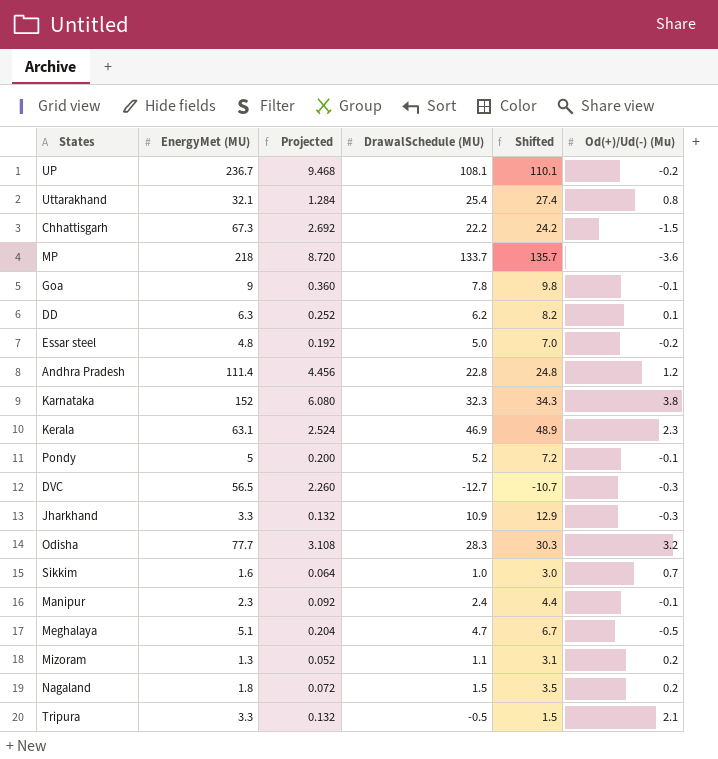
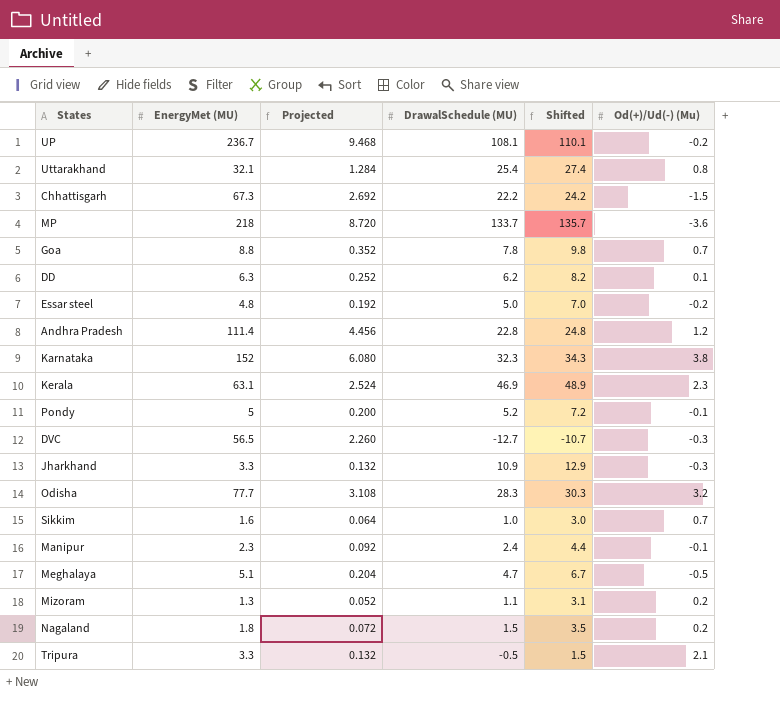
Goa | EnergyMet (MU): 9 -> 8.8
Goa | Projected: 0.360 -> 0.352
Goa | Od(+)/Ud(-) (Mu): -0.1 -> 0.7

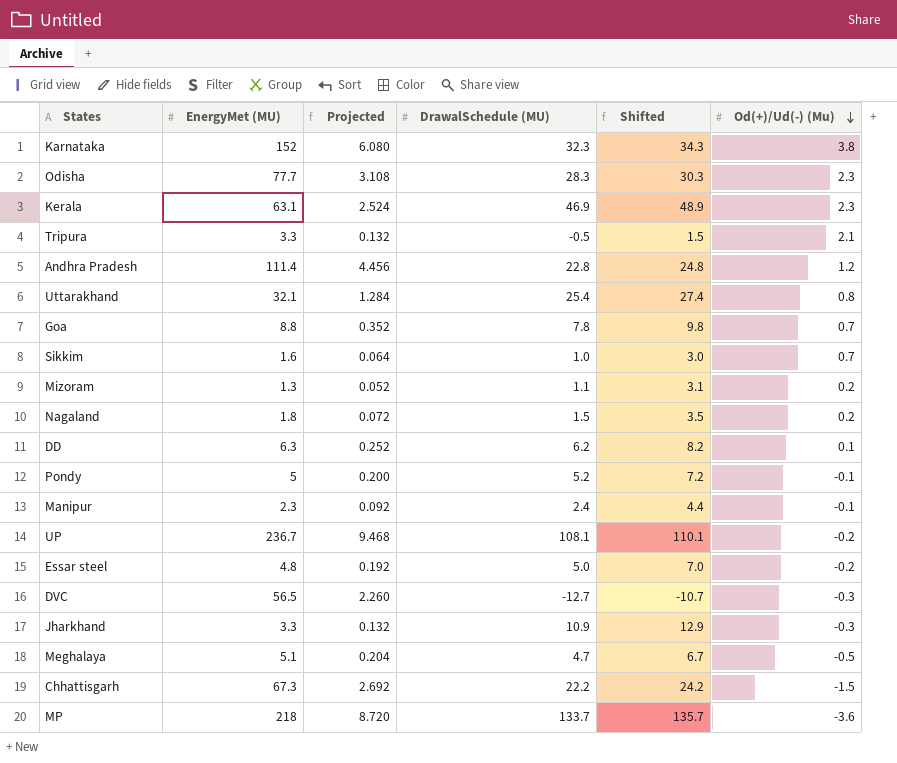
row order: none -> Od(+)/Ud(-) (Mu) descending
Odisha | Od(+)/Ud(-) (Mu): 3.2 -> 2.3

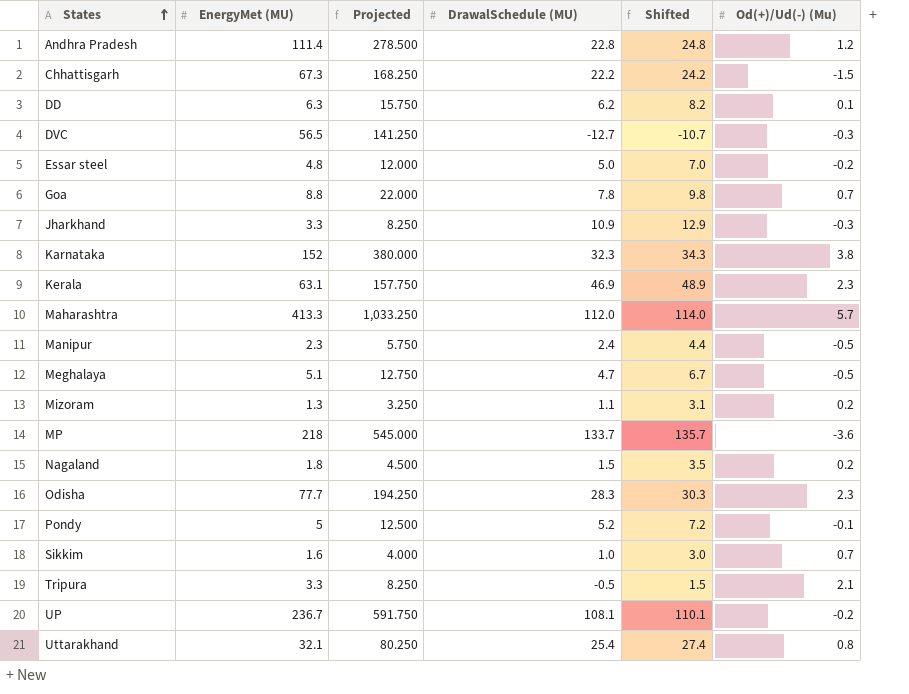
row order: Od(+)/Ud(-) (Mu) descending -> States ascending
column Projected | formula: [EnergyMet (MU)] * 0.04 -> [EnergyMet (MU)] * 2.5
row Maharashtra: none -> 413.3 | 1,033.250 | 112.0 | 114.0 | 5.7
Manipur | Od(+)/Ud(-) (Mu): -0.1 -> -0.5

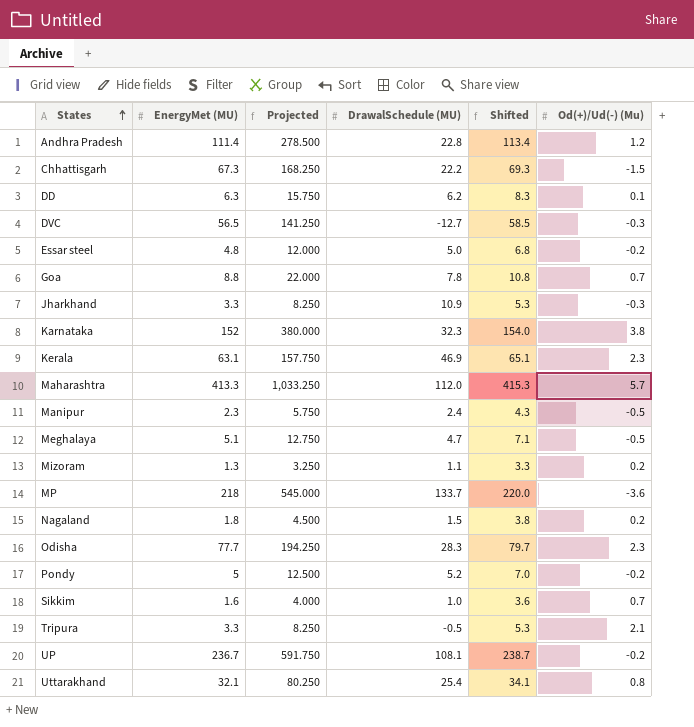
column Shifted | formula: [DrawalSchedule (MU)] + 2 -> [EnergyMet (MU)] + 2
Pondy | Od(+)/Ud(-) (Mu): -0.1 -> -0.2

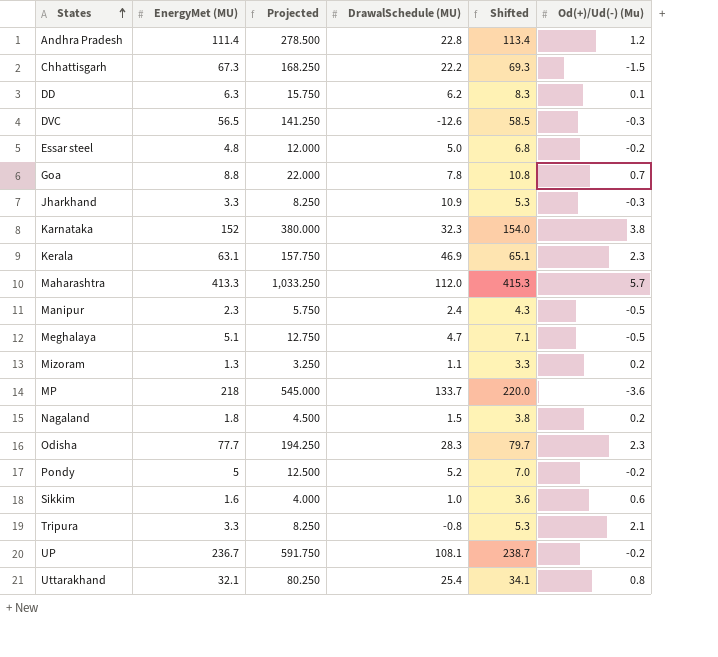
DVC | DrawalSchedule (MU): -12.7 -> -12.6
Sikkim | Od(+)/Ud(-) (Mu): 0.7 -> 0.6
Tripura | DrawalSchedule (MU): -0.5 -> -0.8

